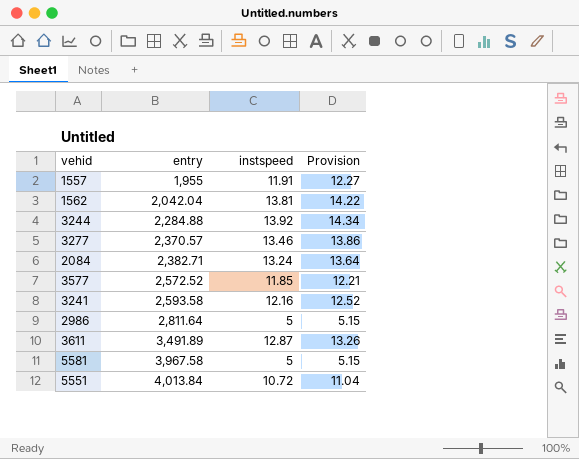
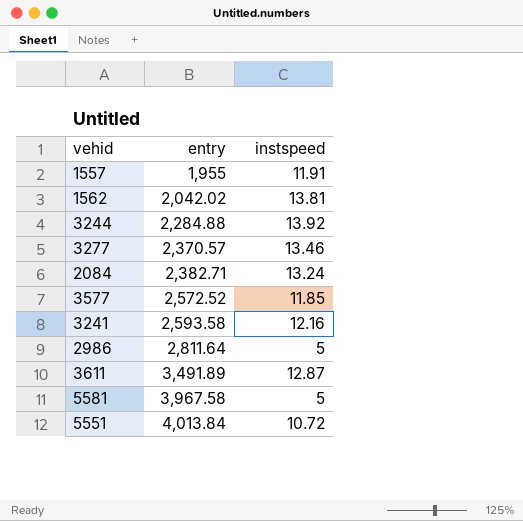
column Provision | formula: [instspeed] * 1.03 -> none
1562 | entry: 2,042.04 -> 2,042.02

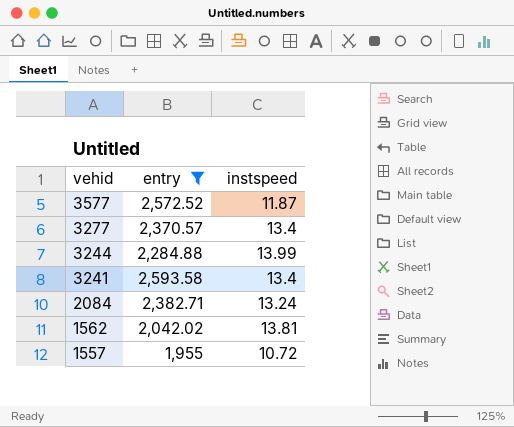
filter: none -> entry <= 2,593.58
row order: entry ascending -> vehid descending
3577 | instspeed: 11.85 -> 11.87
3277 | instspeed: 13.46 -> 13.4
3244 | instspeed: 13.92 -> 13.99
3241 | instspeed: 12.16 -> 13.4
1557 | instspeed: 11.91 -> 10.72

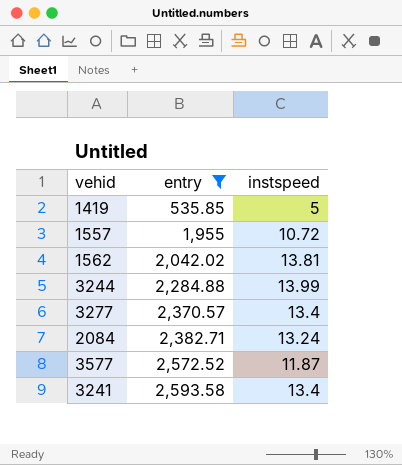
row order: vehid descending -> entry ascending
row 1419: none -> 535.85 | 5

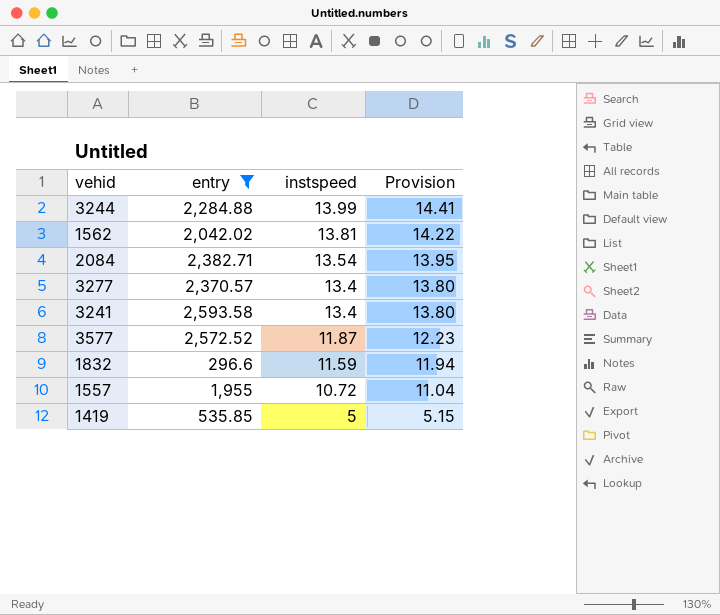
row order: entry ascending -> instspeed descending
column Provision | formula: none -> [instspeed] * 1.03
2084 | instspeed: 13.24 -> 13.54
row 1832: none -> 296.6 | 11.59 | 11.94

